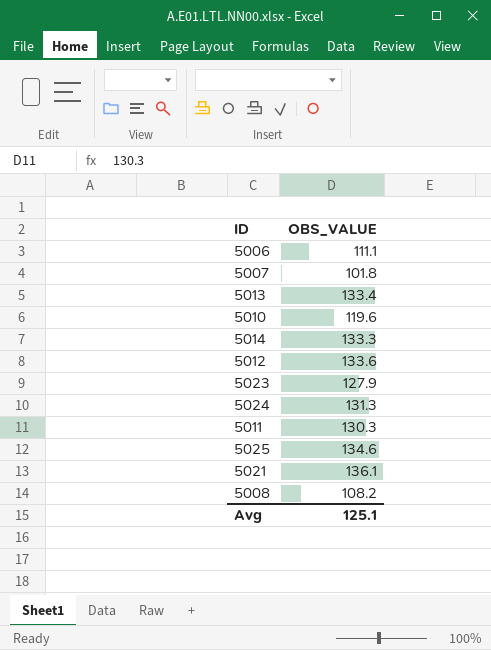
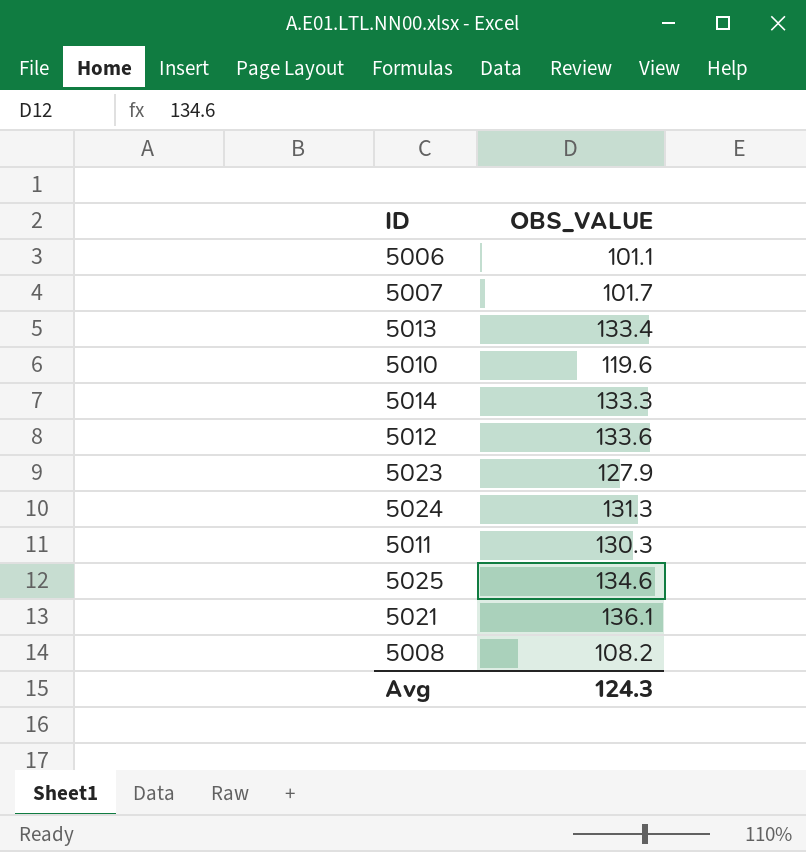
5006 | OBS_VALUE: 111.1 -> 101.1
5007 | OBS_VALUE: 101.8 -> 101.7
Avg | OBS_VALUE: 125.1 -> 124.3

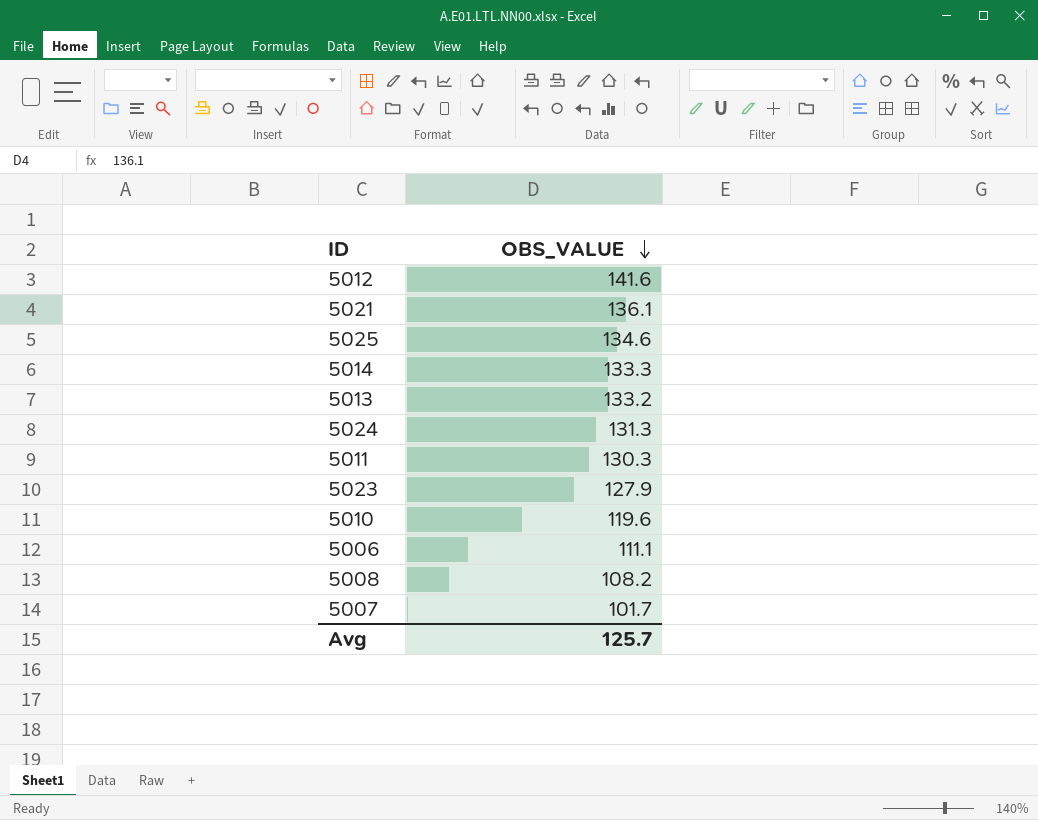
row order: none -> OBS_VALUE descending
5012 | OBS_VALUE: 133.6 -> 141.6
5013 | OBS_VALUE: 133.4 -> 133.2
5006 | OBS_VALUE: 101.1 -> 111.1
Avg | OBS_VALUE: 124.3 -> 125.7

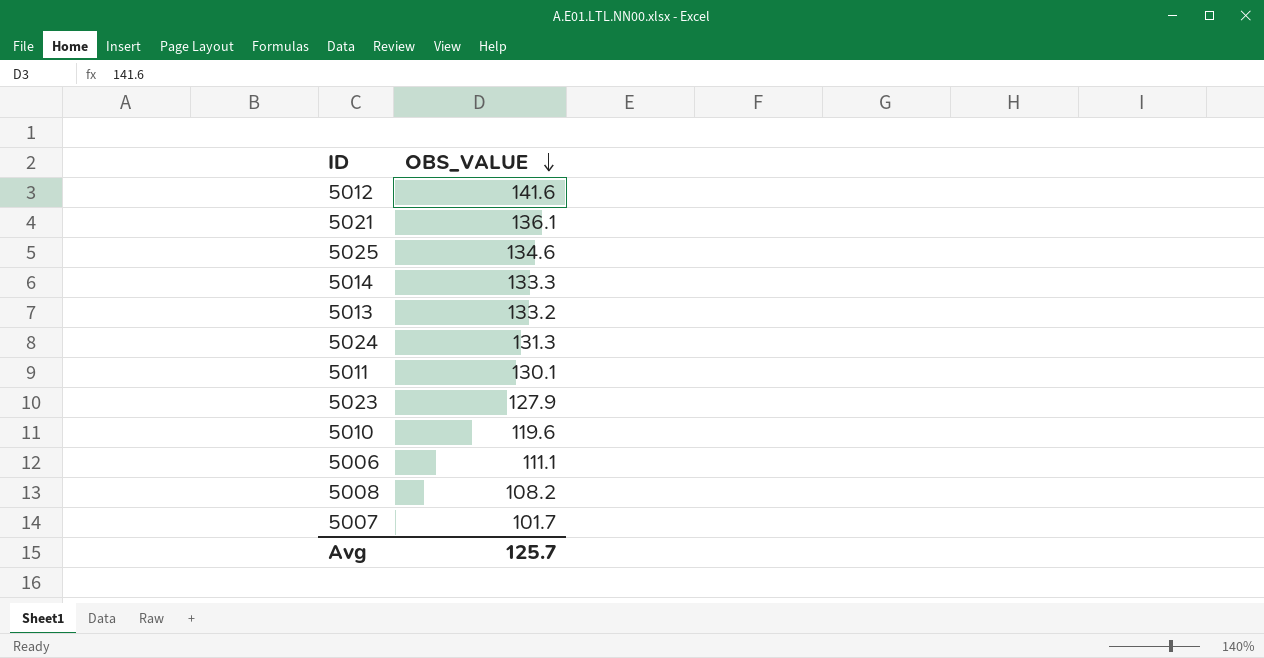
5011 | OBS_VALUE: 130.3 -> 130.1

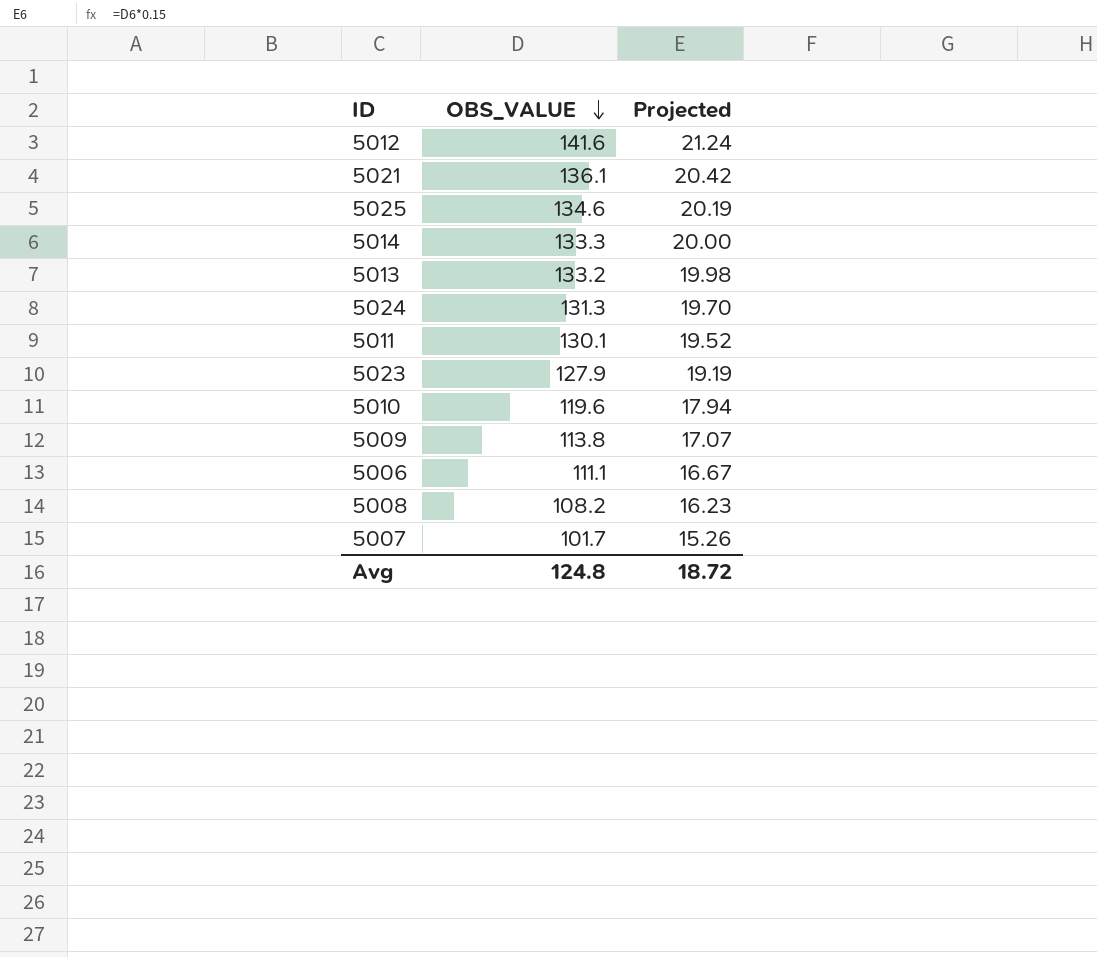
column Projected | formula: none -> [OBS_VALUE] * 0.15
row 5009: none -> 113.8 | 17.07
Avg | OBS_VALUE: 125.7 -> 124.8

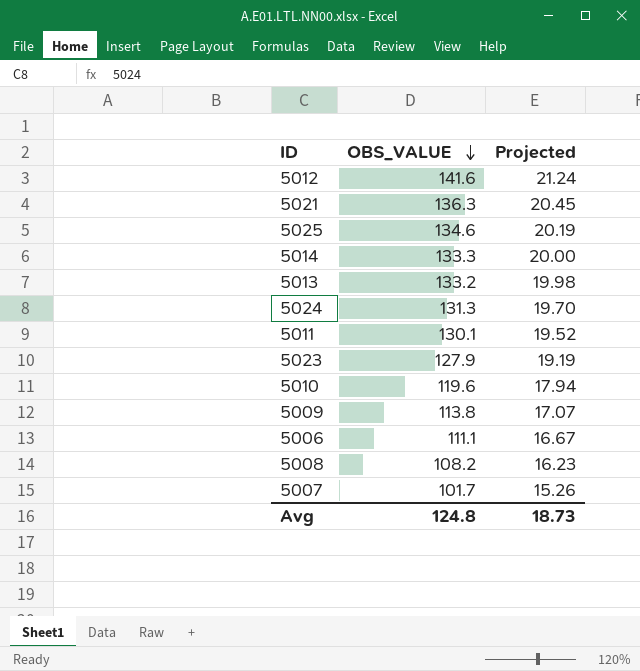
5021 | OBS_VALUE: 136.1 -> 136.3
5021 | Projected: 20.42 -> 20.45
Avg | Projected: 18.72 -> 18.73

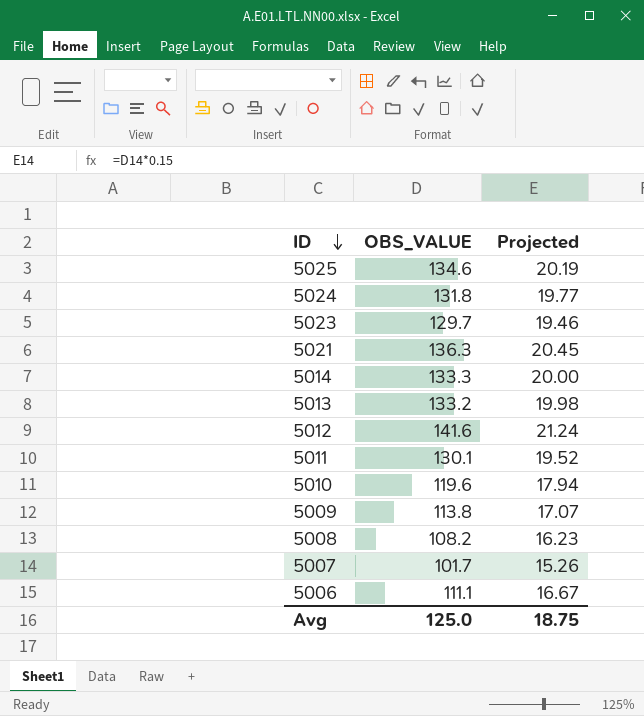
row order: OBS_VALUE descending -> ID descending
5024 | OBS_VALUE: 131.3 -> 131.8
5024 | Projected: 19.70 -> 19.77
5023 | OBS_VALUE: 127.9 -> 129.7
5023 | Projected: 19.19 -> 19.46
Avg | OBS_VALUE: 124.8 -> 125.0
Avg | Projected: 18.73 -> 18.75

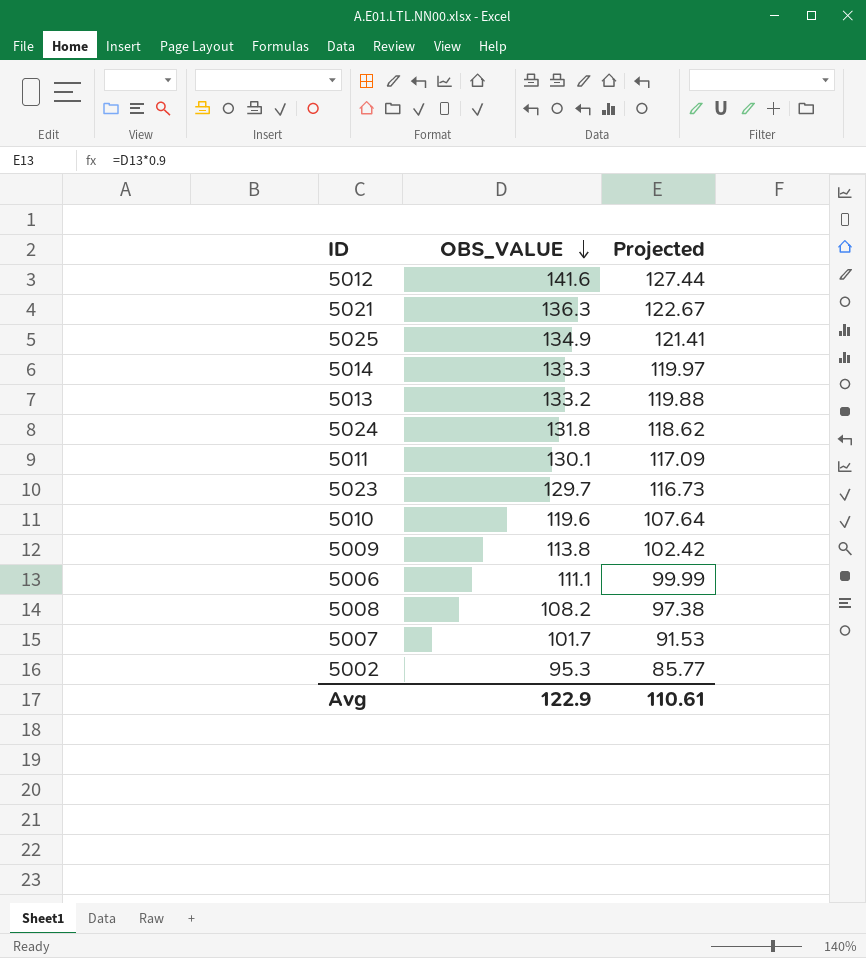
row order: ID descending -> OBS_VALUE descending
column Projected | formula: [OBS_VALUE] * 0.15 -> [OBS_VALUE] * 0.9
5025 | OBS_VALUE: 134.6 -> 134.9
row 5002: none -> 95.3 | 85.77
Avg | OBS_VALUE: 125.0 -> 122.9
Avg | Projected: 18.75 -> 110.61

